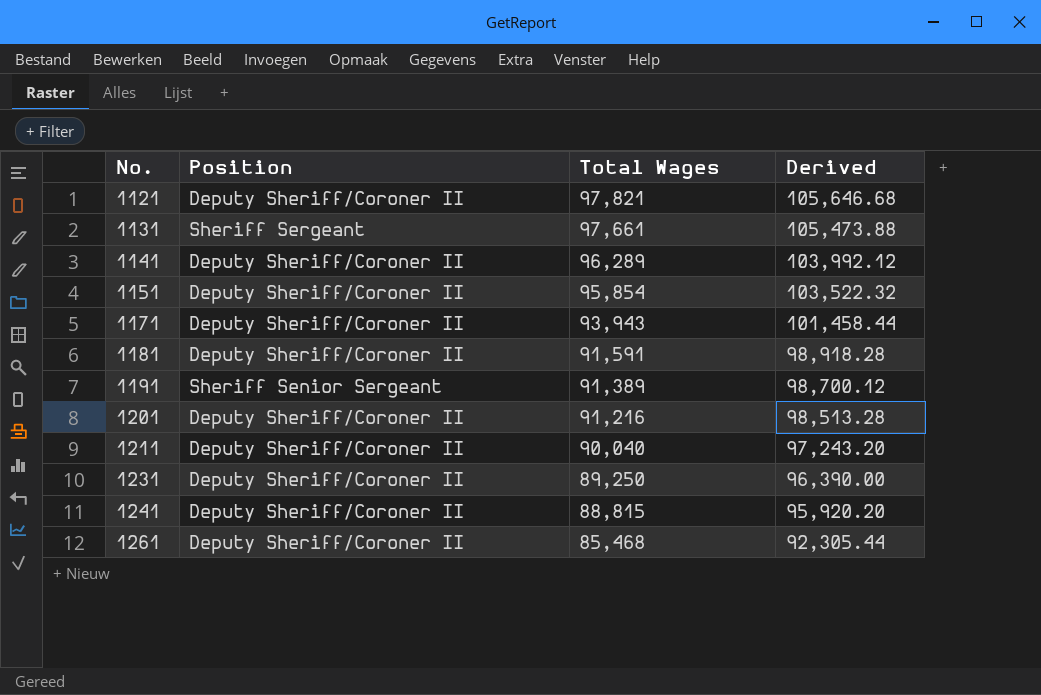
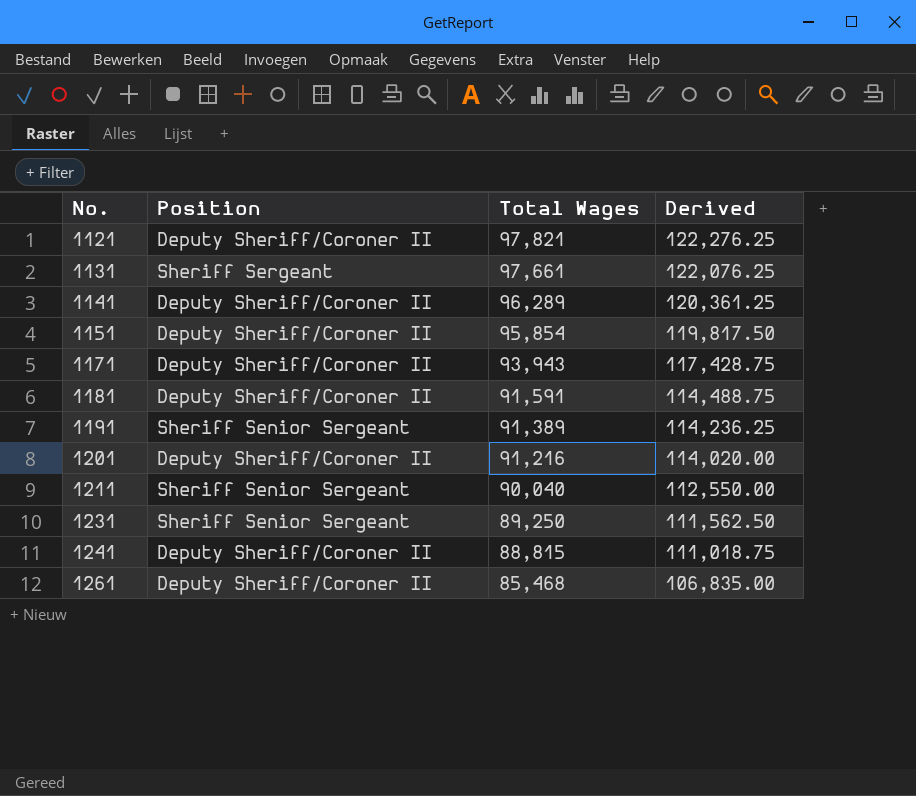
column Derived | formula: [Total Wages] * 1.08 -> [Total Wages] * 1.25
1211 | Position: Deputy Sheriff/Coroner II -> Sheriff Senior Sergeant
1231 | Position: Deputy Sheriff/Coroner II -> Sheriff Senior Sergeant

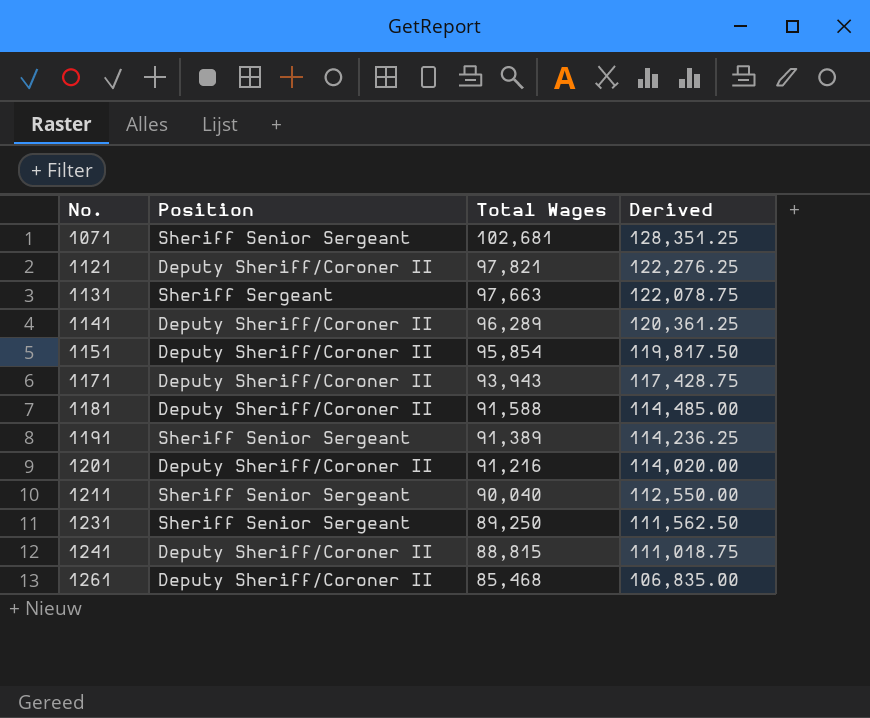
row 1071: none -> Sheriff Senior Sergeant | 102,681 | 128,351.25
1131 | Total Wages: 97,661 -> 97,663
1131 | Derived: 122,076.25 -> 122,078.75
1181 | Total Wages: 91,591 -> 91,588
1181 | Derived: 114,488.75 -> 114,485.00

